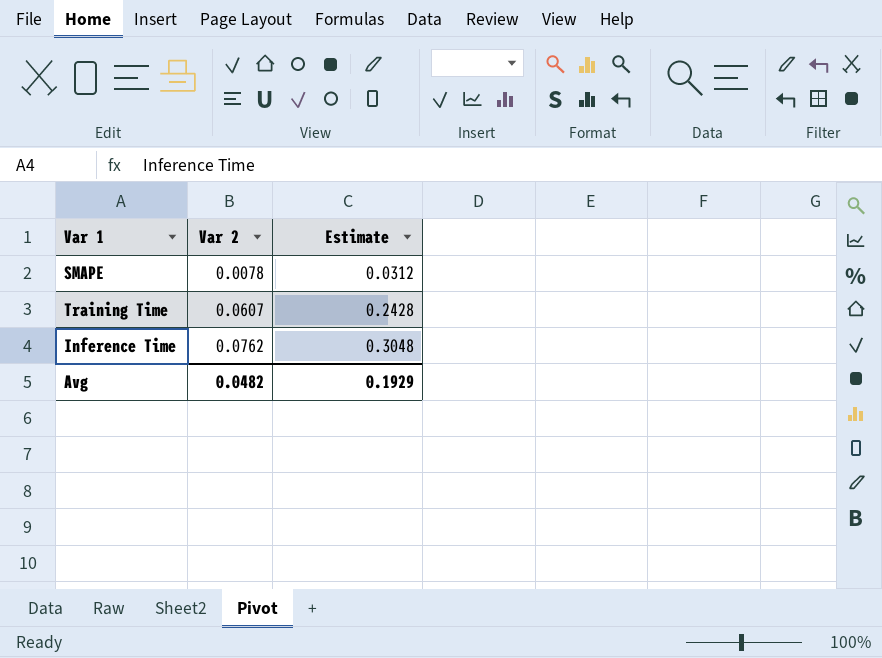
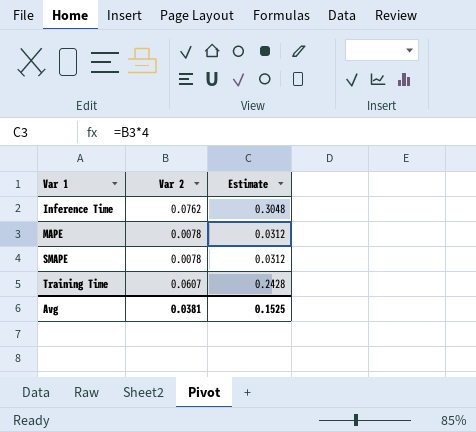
row order: Var 2 ascending -> Var 1 ascending
row MAPE: none -> 0.0078 | 0.0312
Avg | Var 2: 0.0482 -> 0.0381
Avg | Estimate: 0.1929 -> 0.1525

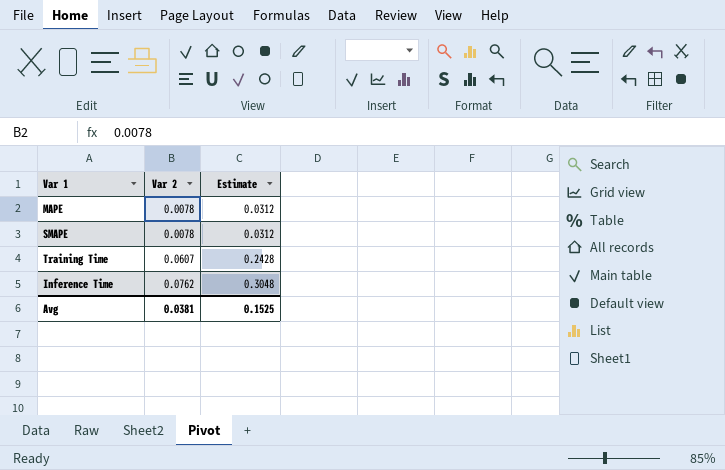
row order: Var 1 ascending -> Var 2 ascending

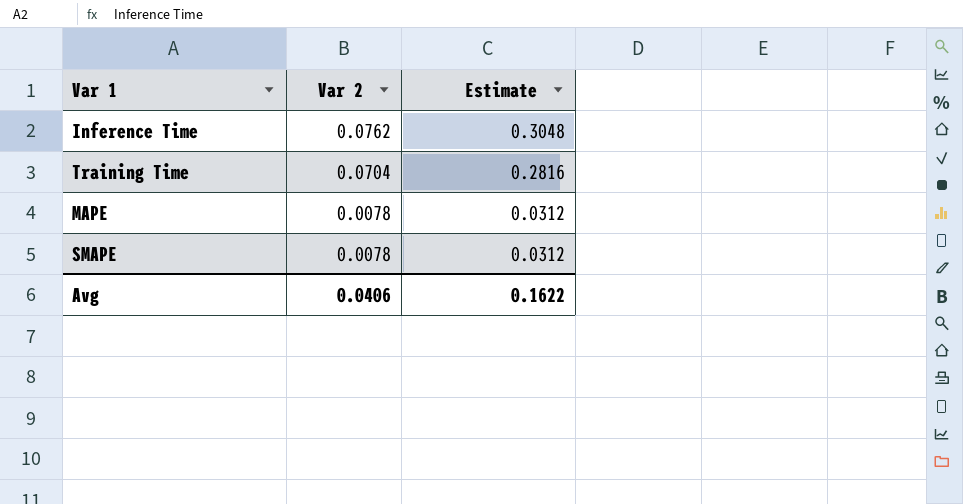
row order: Var 2 ascending -> Var 2 descending
Training Time | Var 2: 0.0607 -> 0.0704
Training Time | Estimate: 0.2428 -> 0.2816
Avg | Var 2: 0.0381 -> 0.0406
Avg | Estimate: 0.1525 -> 0.1622

